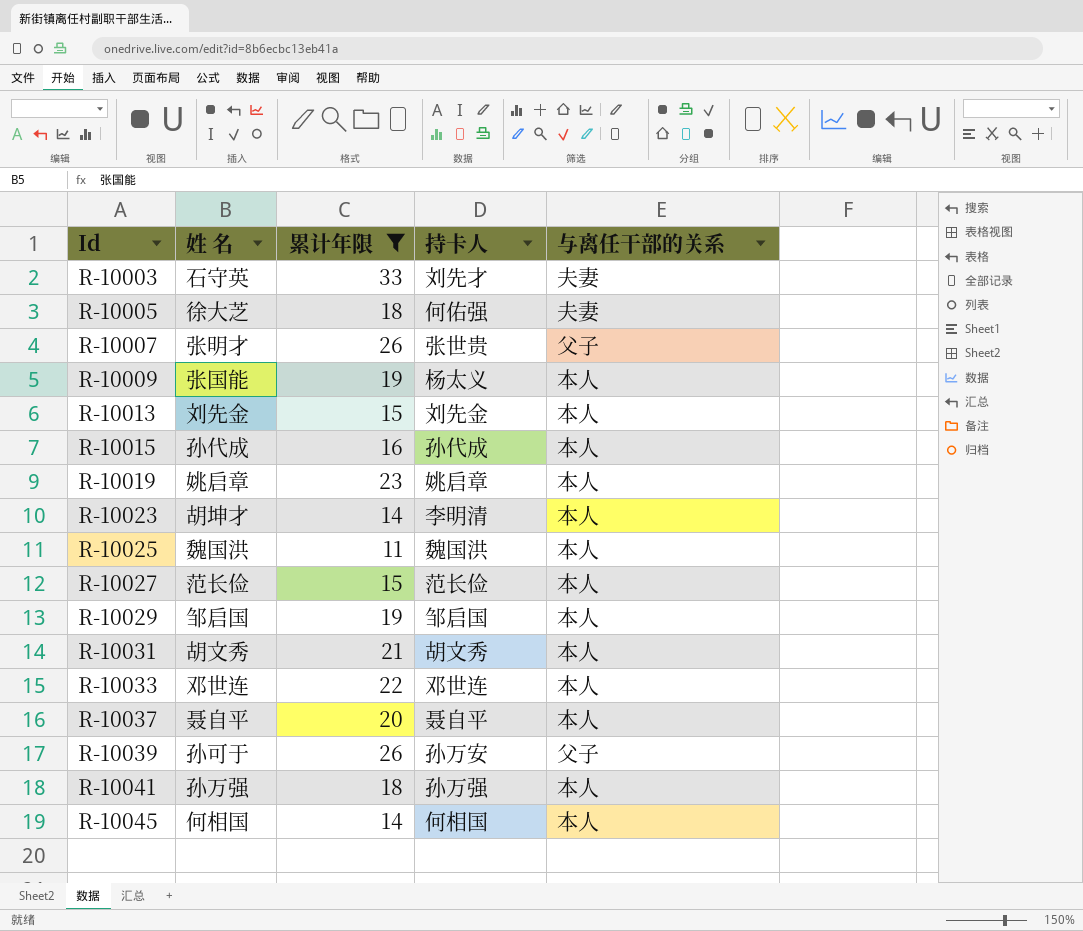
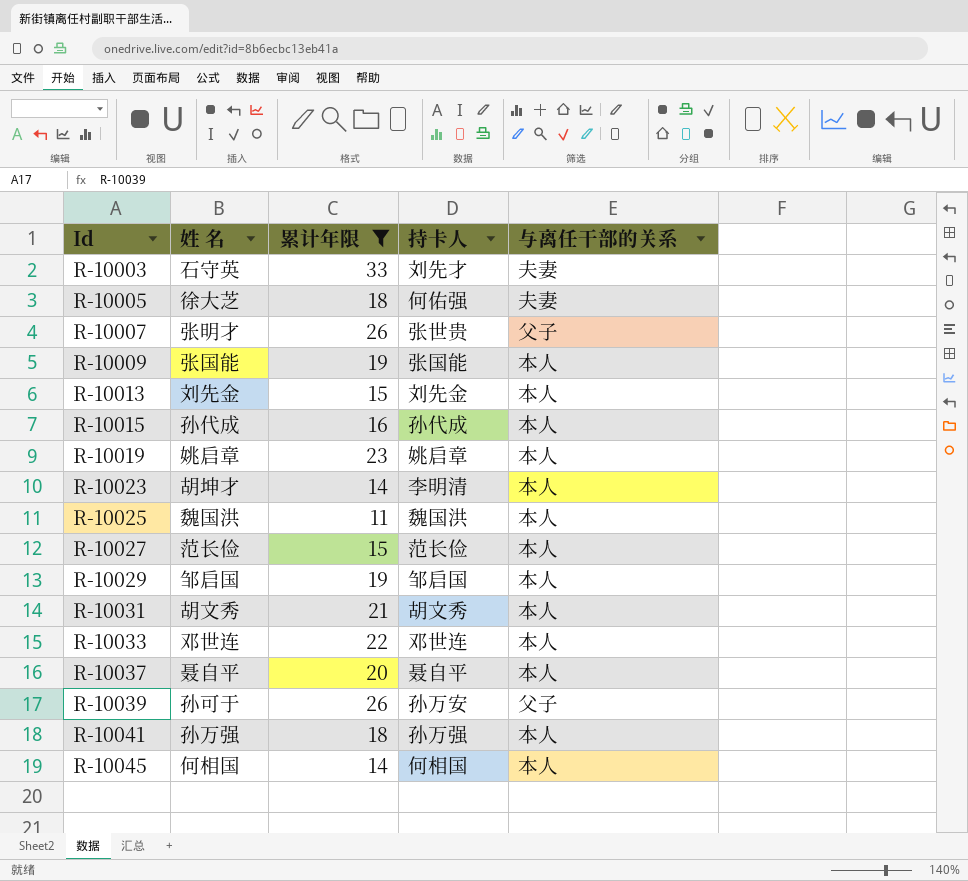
R-10009 | 持卡人: 杨太义 -> 张国能

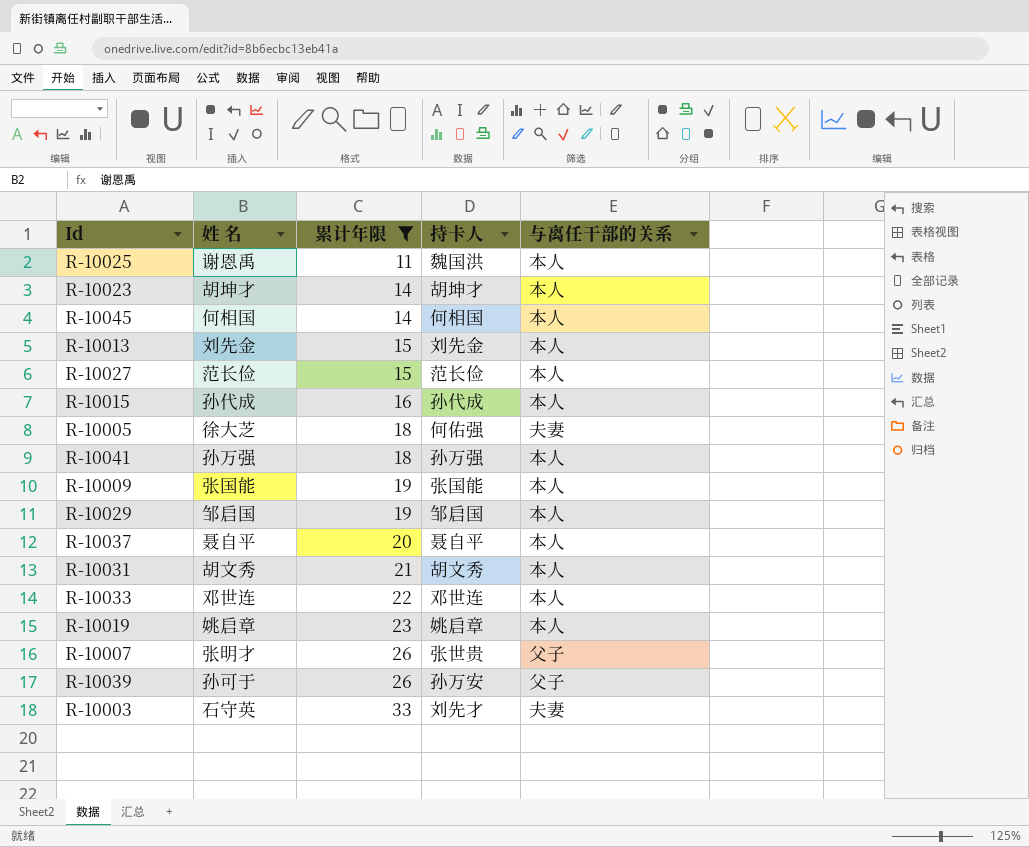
row order: Id ascending -> 累计年限 ascending
R-10025 | 姓 名: 魏国洪 -> 谢恩禹
R-10023 | 持卡人: 李明清 -> 胡坤才

